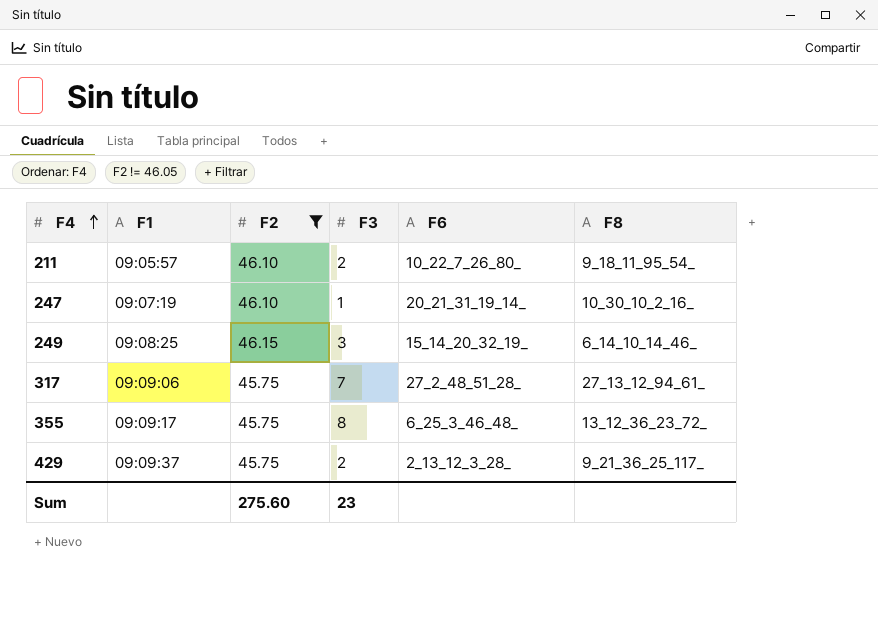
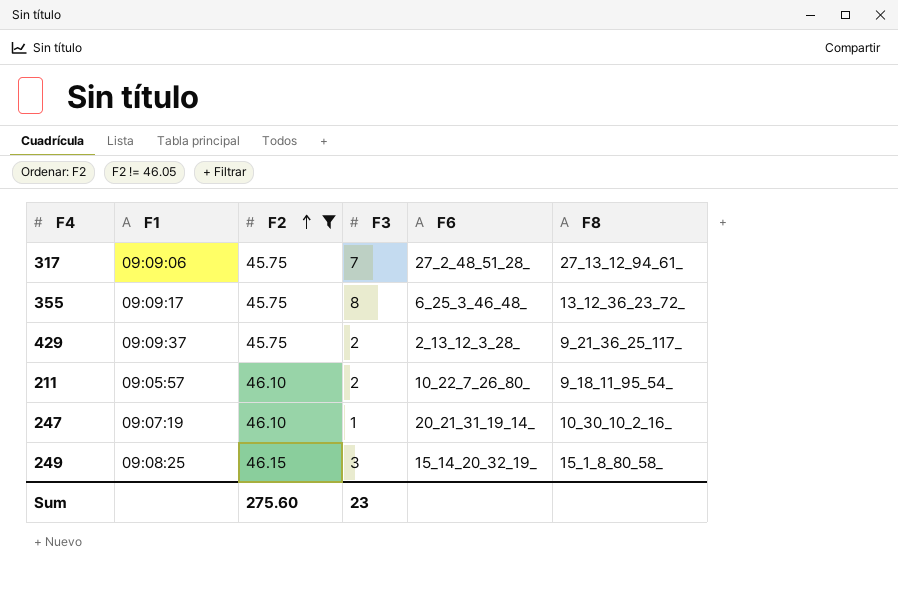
row order: F4 ascending -> F2 ascending
249 | F8: 6_14_10_14_46_ -> 15_1_8_80_58_

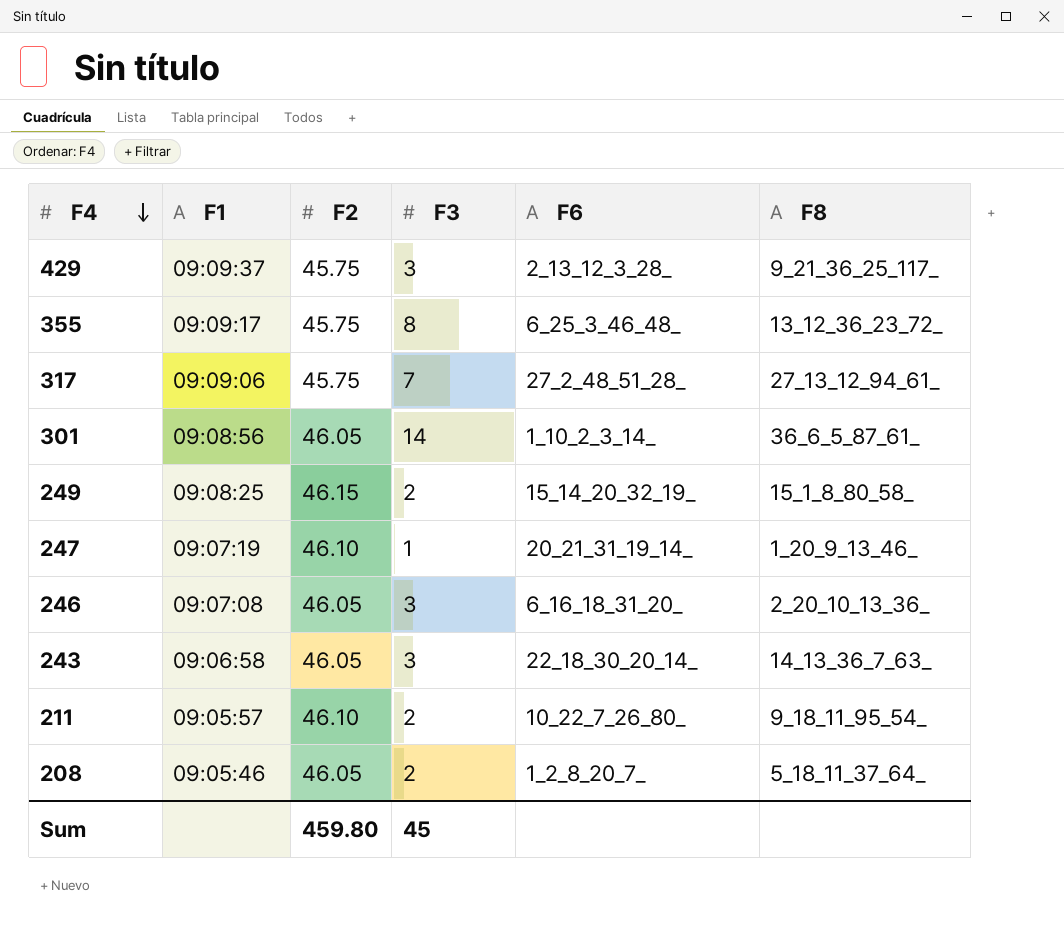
filter: F2 != 46.05 -> none
row order: F2 ascending -> F4 descending
429 | F3: 2 -> 3
249 | F3: 3 -> 2
247 | F8: 10_30_10_2_16_ -> 1_20_9_13_46_
Sum | F2: 275.60 -> 459.80
Sum | F3: 23 -> 45

